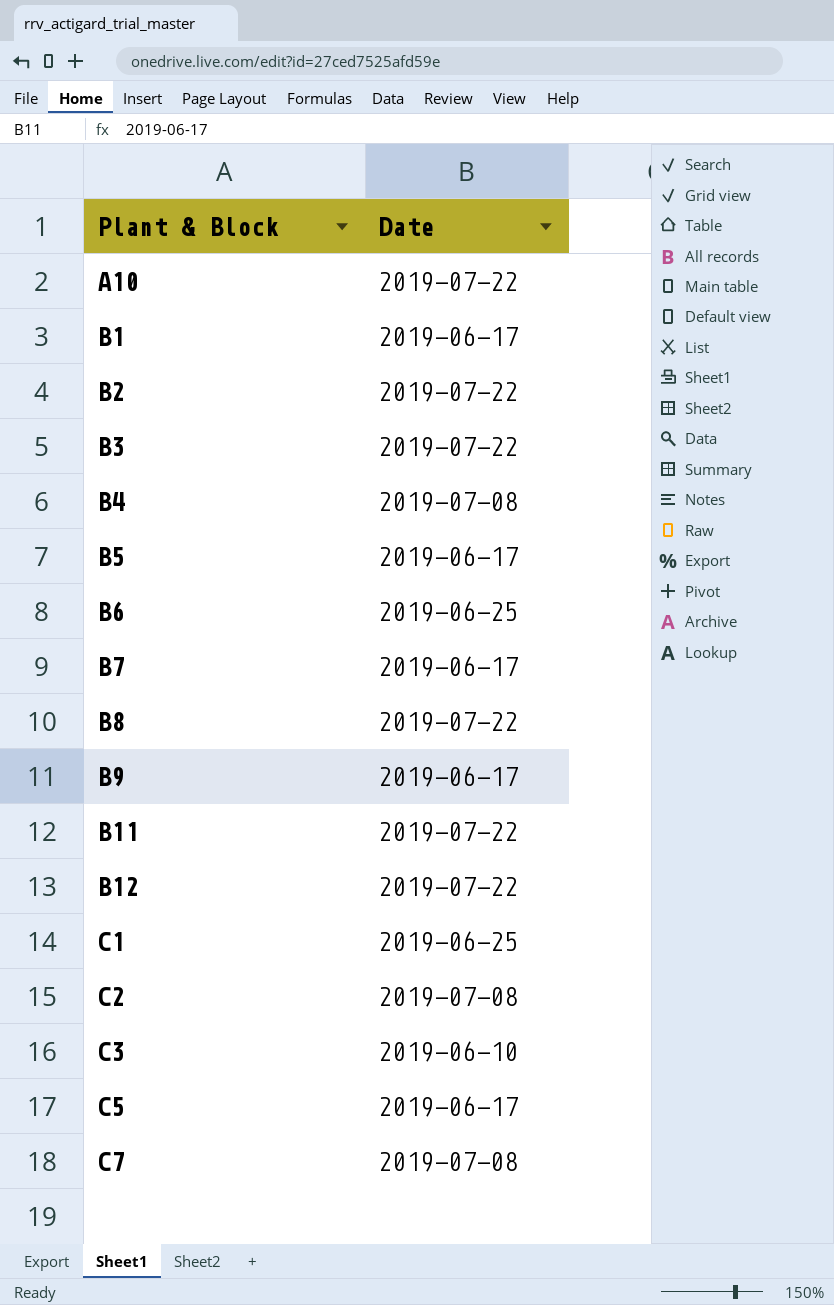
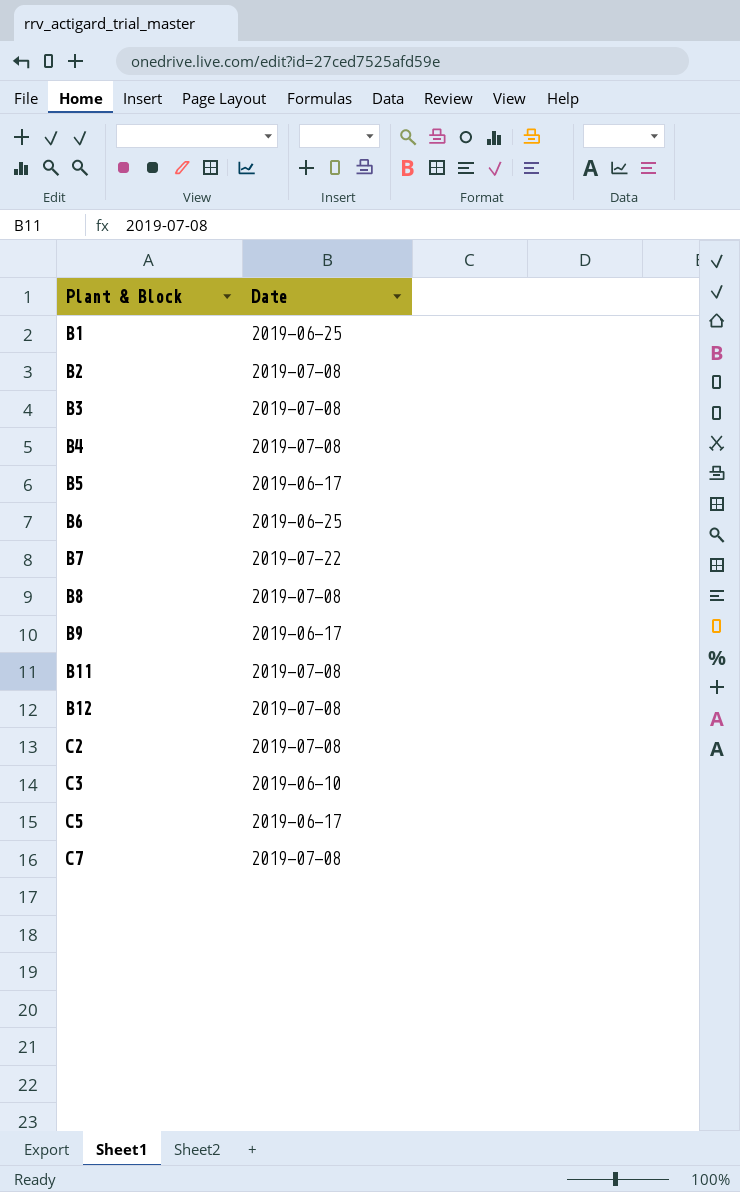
row A10: 2019-07-22 -> none
row C1: 2019-06-25 -> none
B1 | Date: 2019-06-17 -> 2019-06-25
B2 | Date: 2019-07-22 -> 2019-07-08
B3 | Date: 2019-07-22 -> 2019-07-08
B7 | Date: 2019-06-17 -> 2019-07-22
B8 | Date: 2019-07-22 -> 2019-07-08
B11 | Date: 2019-07-22 -> 2019-07-08
B12 | Date: 2019-07-22 -> 2019-07-08

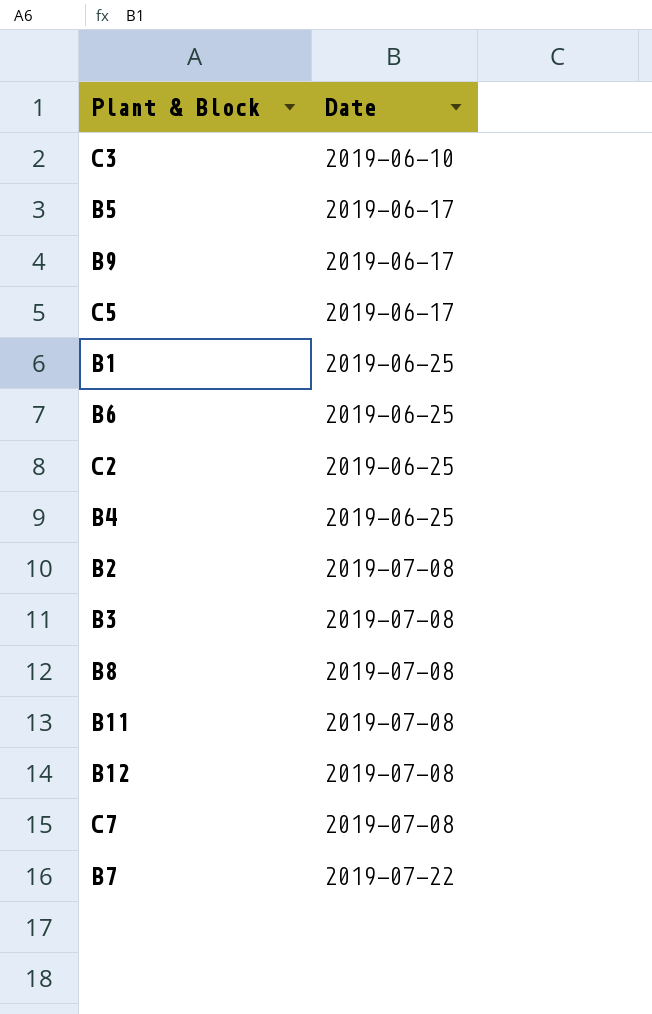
row order: Plant & Block ascending -> Date ascending
C2 | Date: 2019-07-08 -> 2019-06-25
B4 | Date: 2019-07-08 -> 2019-06-25

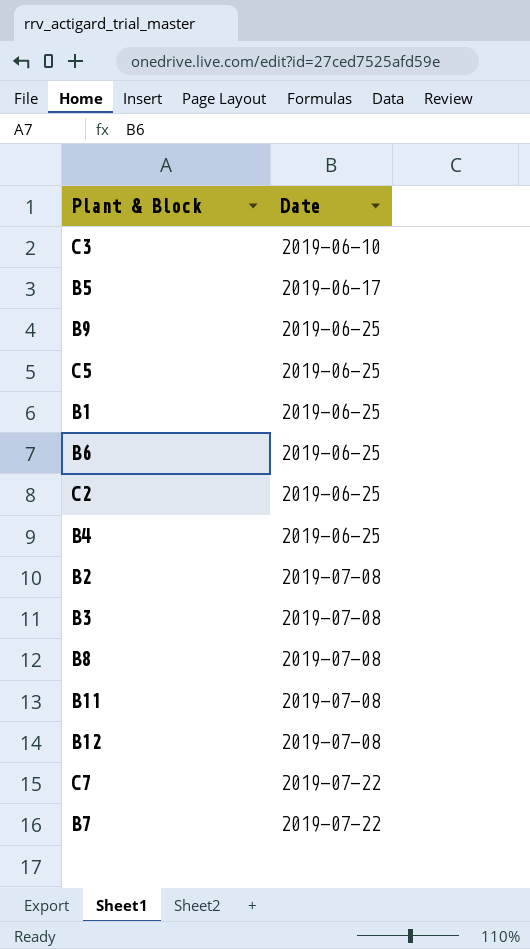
B9 | Date: 2019-06-17 -> 2019-06-25
C5 | Date: 2019-06-17 -> 2019-06-25
C7 | Date: 2019-07-08 -> 2019-07-22

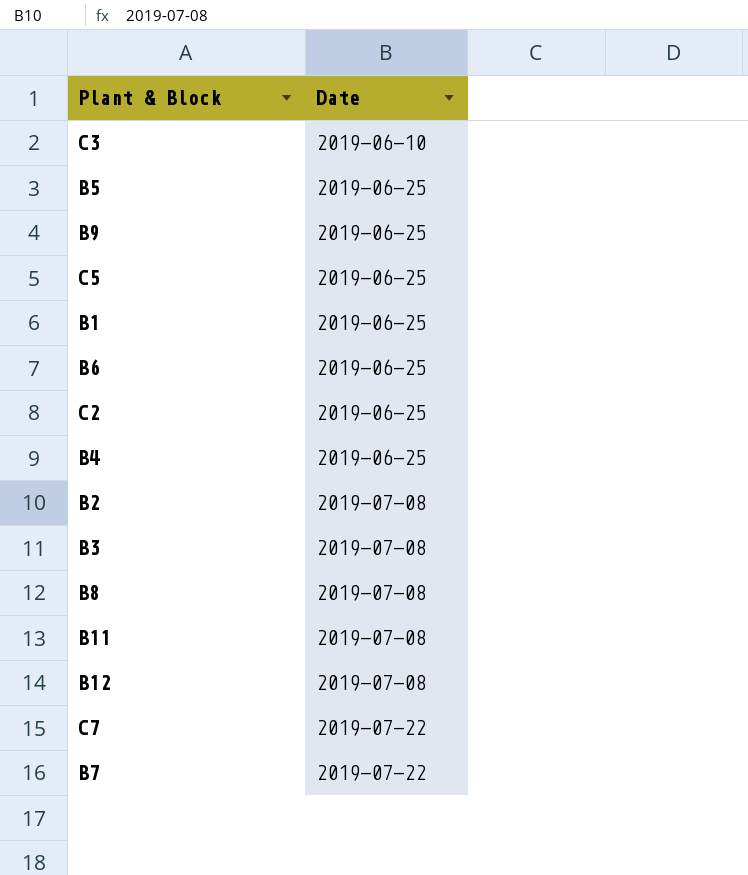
B5 | Date: 2019-06-17 -> 2019-06-25

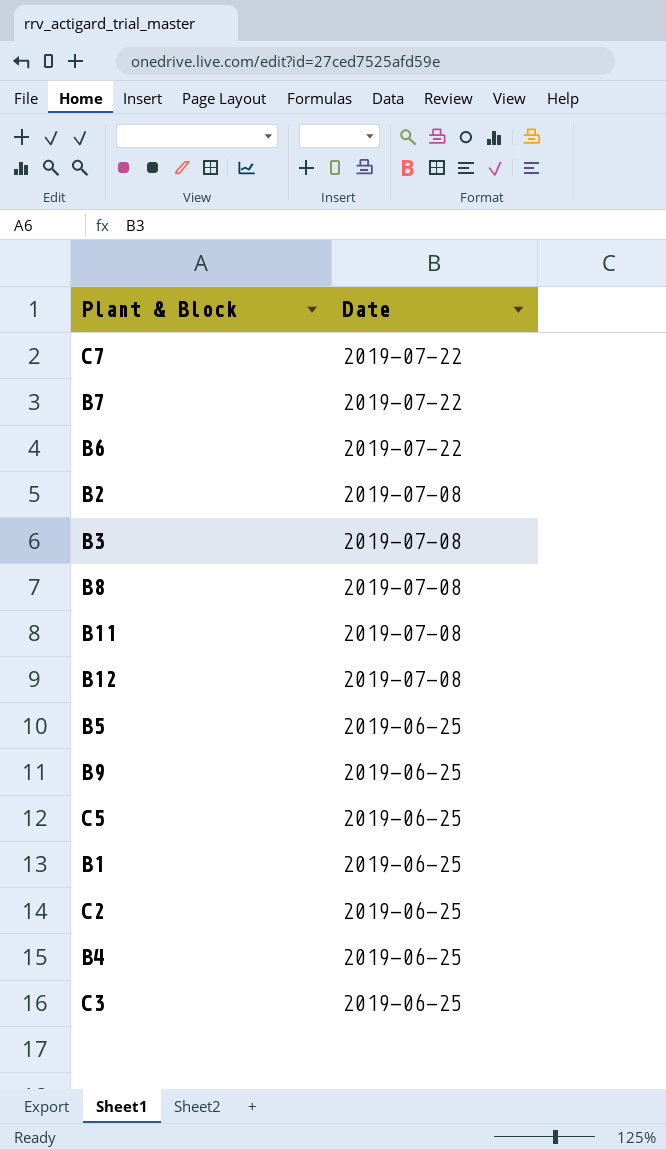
row order: Date ascending -> Date descending
B6 | Date: 2019-06-25 -> 2019-07-22
C3 | Date: 2019-06-10 -> 2019-06-25

